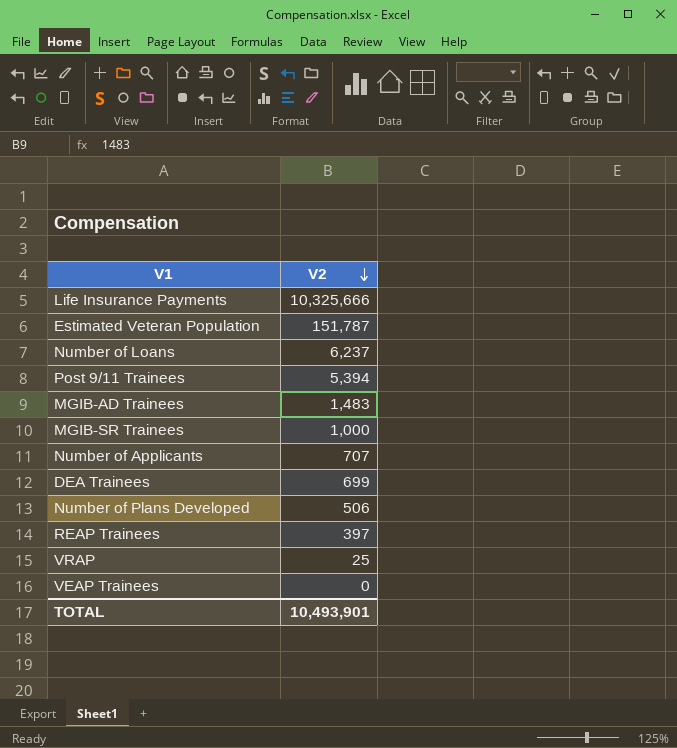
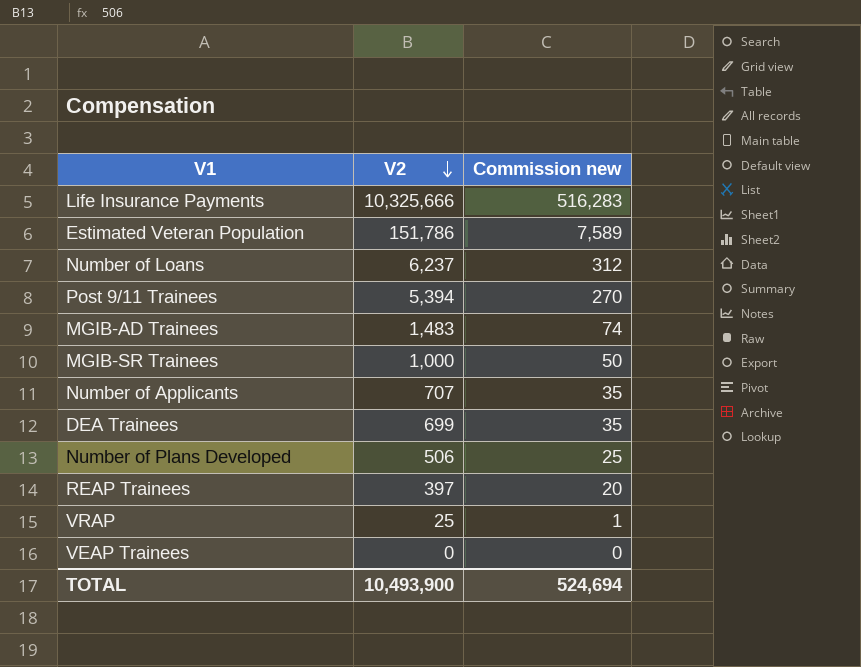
column Commission new | formula: none -> [V2] * 0.05
Estimated Veteran Population | V2: 151,787 -> 151,786
TOTAL | V2: 10,493,901 -> 10,493,900

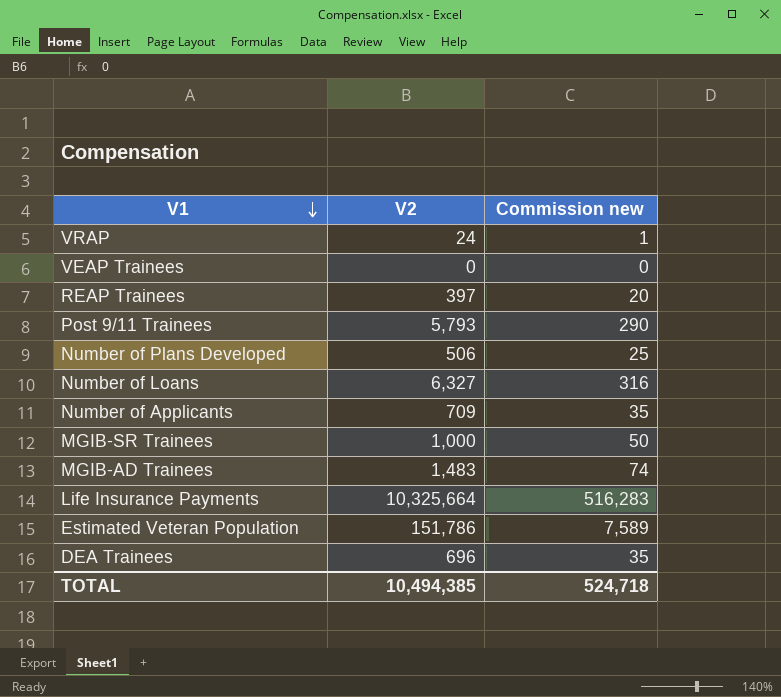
row order: V2 descending -> V1 descending
VRAP | V2: 25 -> 24
Post 9/11 Trainees | V2: 5,394 -> 5,793
Post 9/11 Trainees | Commission new: 270 -> 290
Number of Loans | V2: 6,237 -> 6,327
Number of Loans | Commission new: 312 -> 316
Number of Applicants | V2: 707 -> 709
Life Insurance Payments | V2: 10,325,666 -> 10,325,664
DEA Trainees | V2: 699 -> 696
TOTAL | V2: 10,493,900 -> 10,494,385
TOTAL | Commission new: 524,694 -> 524,718

